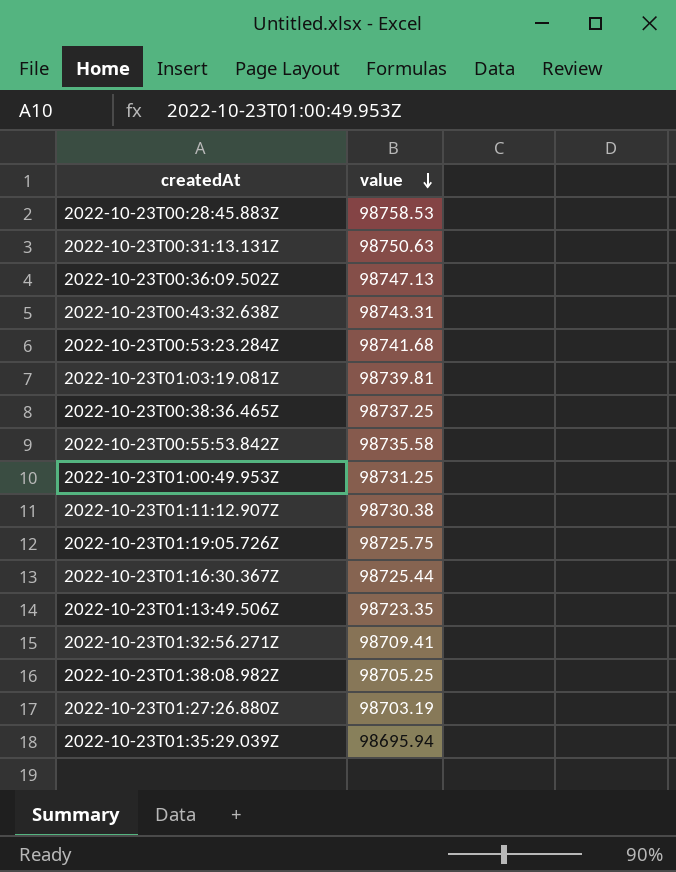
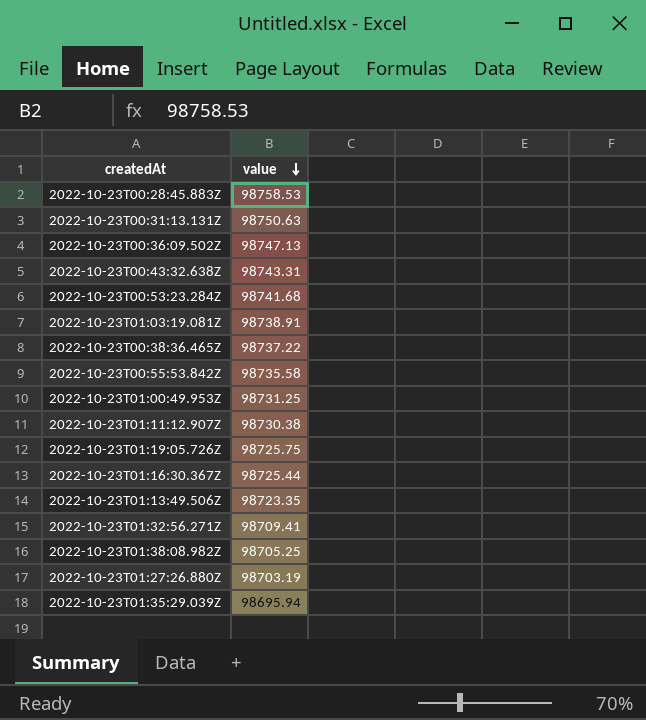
2022-10-23T01:03:19.081Z | value: 98739.81 -> 98738.91
2022-10-23T00:38:36.465Z | value: 98737.25 -> 98737.22

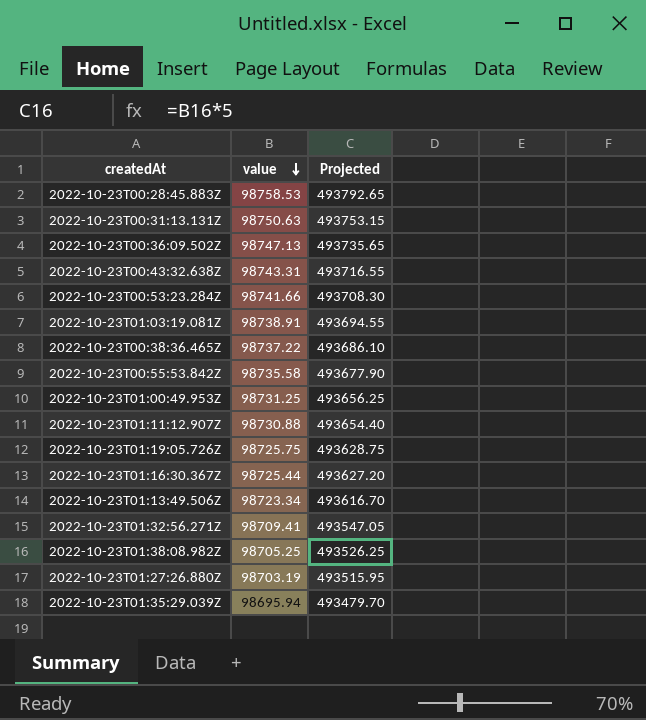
column Projected | formula: none -> [value] * 5
2022-10-23T00:53:23.284Z | value: 98741.68 -> 98741.66
2022-10-23T01:11:12.907Z | value: 98730.38 -> 98730.88
2022-10-23T01:13:49.506Z | value: 98723.35 -> 98723.34

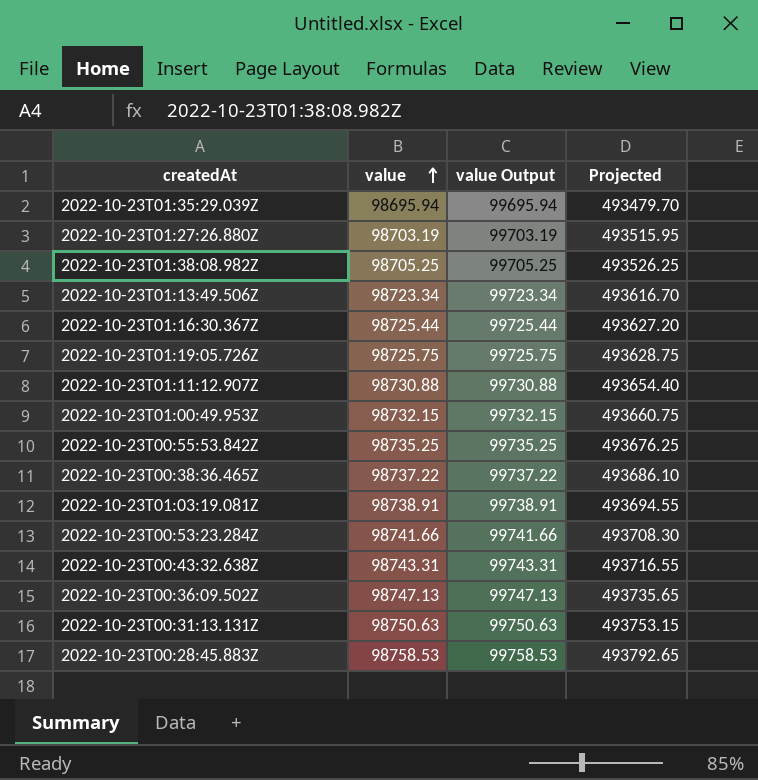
row order: value descending -> value ascending
column value Output | formula: none -> [value] + 1000
row 2022-10-23T01:32:56.271Z: 98709.41 | 493547.05 -> none
2022-10-23T01:00:49.953Z | value: 98731.25 -> 98732.15
2022-10-23T01:00:49.953Z | Projected: 493656.25 -> 493660.75
2022-10-23T00:55:53.842Z | value: 98735.58 -> 98735.25
2022-10-23T00:55:53.842Z | Projected: 493677.90 -> 493676.25

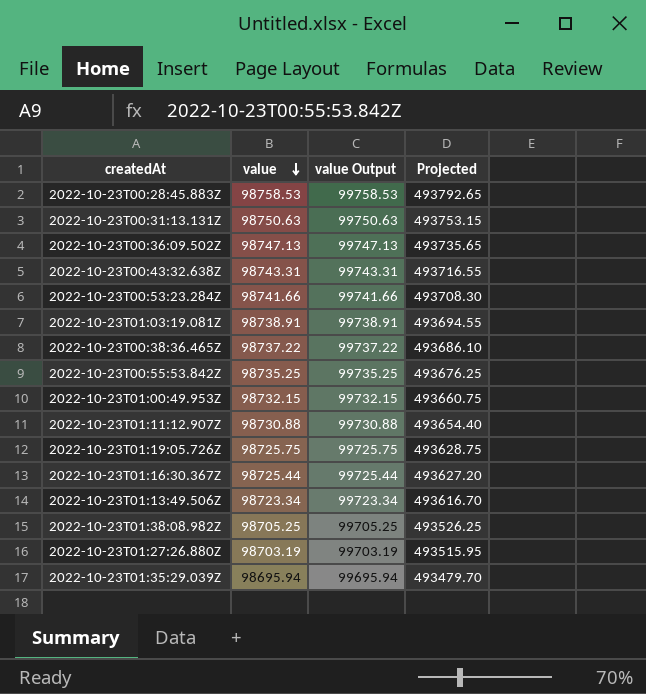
row order: value ascending -> value descending

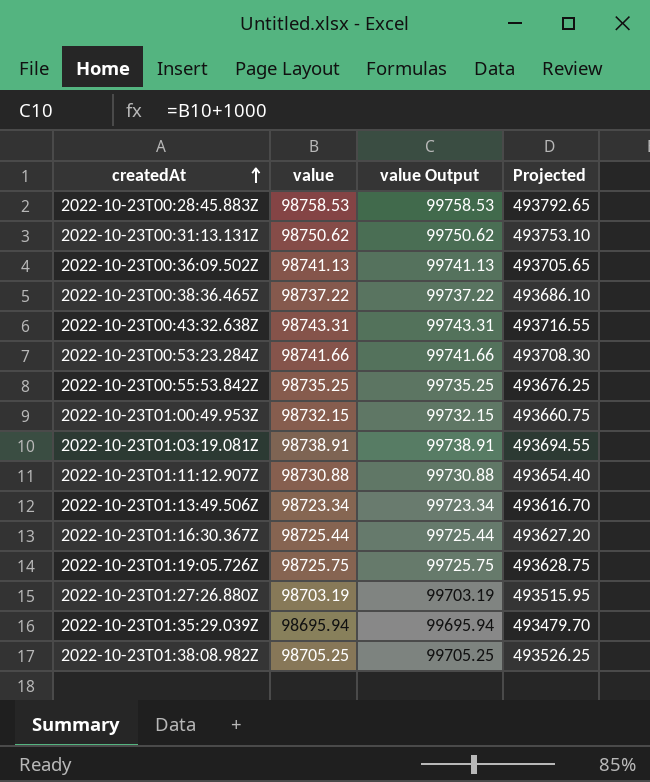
row order: value descending -> createdAt ascending
2022-10-23T00:31:13.131Z | value: 98750.63 -> 98750.62
2022-10-23T00:31:13.131Z | value Output: 99750.63 -> 99750.62
2022-10-23T00:31:13.131Z | Projected: 493753.15 -> 493753.10
2022-10-23T00:36:09.502Z | value: 98747.13 -> 98741.13
2022-10-23T00:36:09.502Z | value Output: 99747.13 -> 99741.13
2022-10-23T00:36:09.502Z | Projected: 493735.65 -> 493705.65

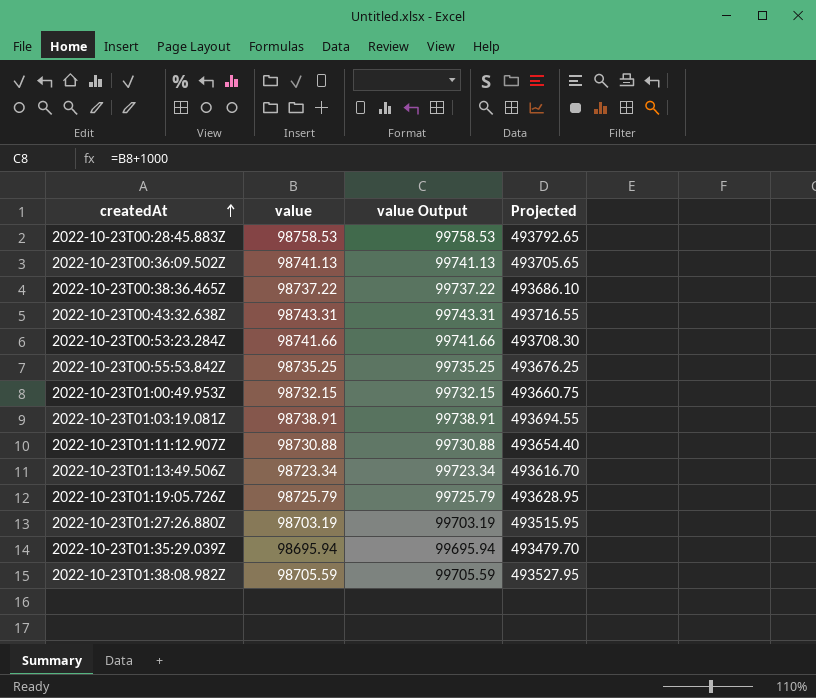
row 2022-10-23T00:31:13.131Z: 98750.62 | 99750.62 | 493753.10 -> none
row 2022-10-23T01:16:30.367Z: 98725.44 | 99725.44 | 493627.20 -> none
2022-10-23T01:19:05.726Z | value: 98725.75 -> 98725.79
2022-10-23T01:19:05.726Z | value Output: 99725.75 -> 99725.79
2022-10-23T01:19:05.726Z | Projected: 493628.75 -> 493628.95
2022-10-23T01:38:08.982Z | value: 98705.25 -> 98705.59
2022-10-23T01:38:08.982Z | value Output: 99705.25 -> 99705.59
2022-10-23T01:38:08.982Z | Projected: 493526.25 -> 493527.95

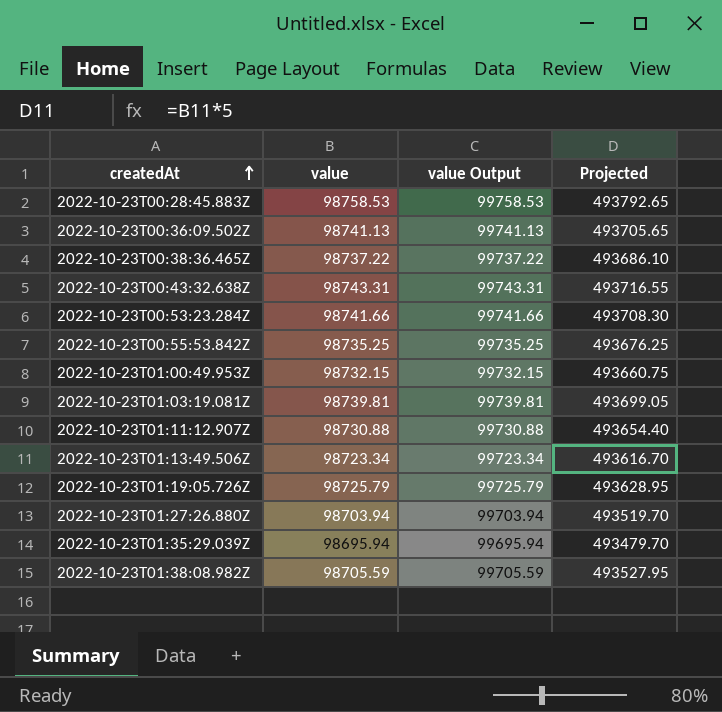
2022-10-23T01:03:19.081Z | value: 98738.91 -> 98739.81
2022-10-23T01:03:19.081Z | value Output: 99738.91 -> 99739.81
2022-10-23T01:03:19.081Z | Projected: 493694.55 -> 493699.05
2022-10-23T01:27:26.880Z | value: 98703.19 -> 98703.94
2022-10-23T01:27:26.880Z | value Output: 99703.19 -> 99703.94
2022-10-23T01:27:26.880Z | Projected: 493515.95 -> 493519.70

